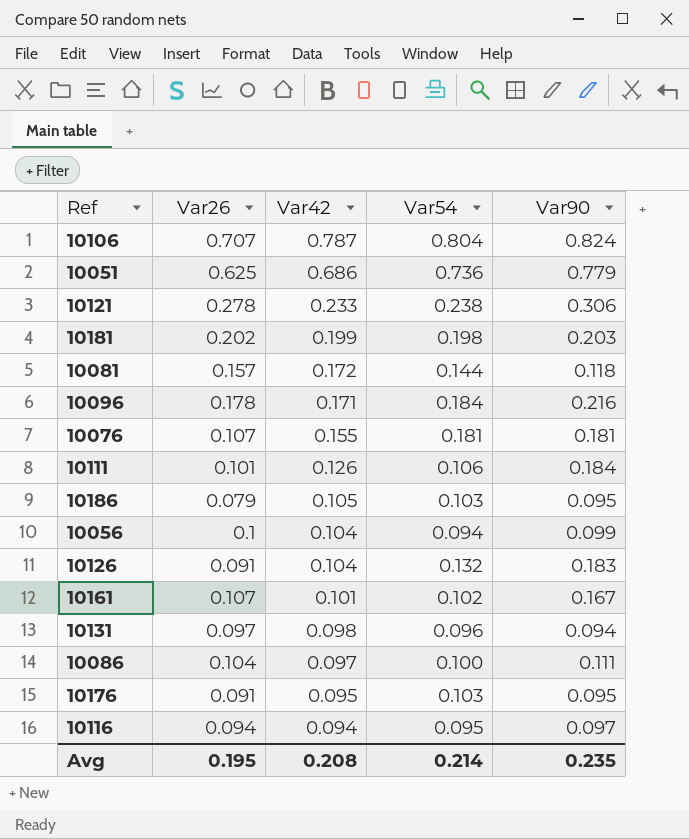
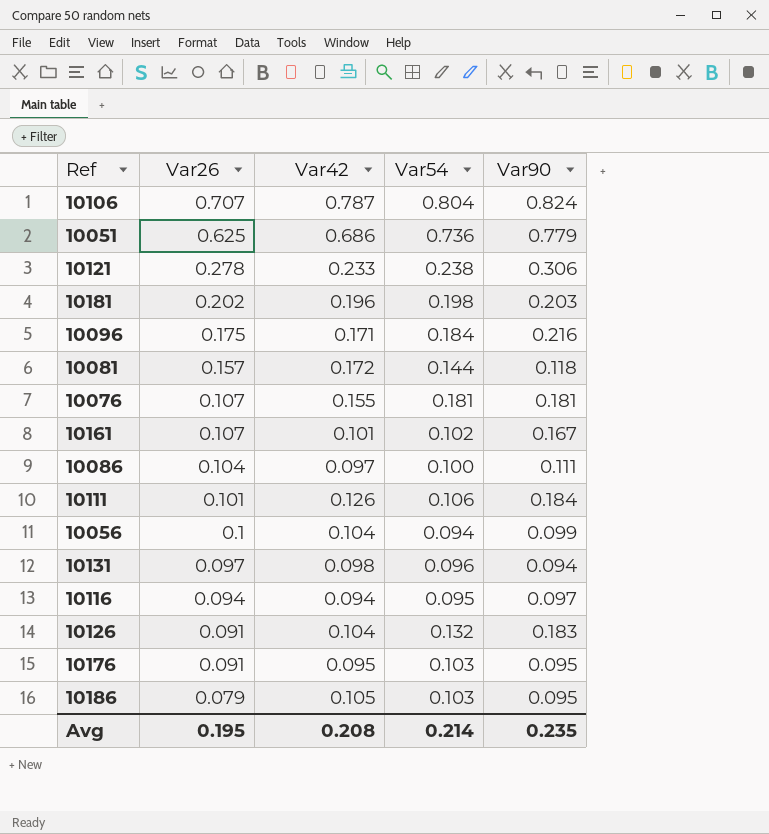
row order: Var42 descending -> Var26 descending
10181 | Var42: 0.199 -> 0.196
10096 | Var26: 0.178 -> 0.175

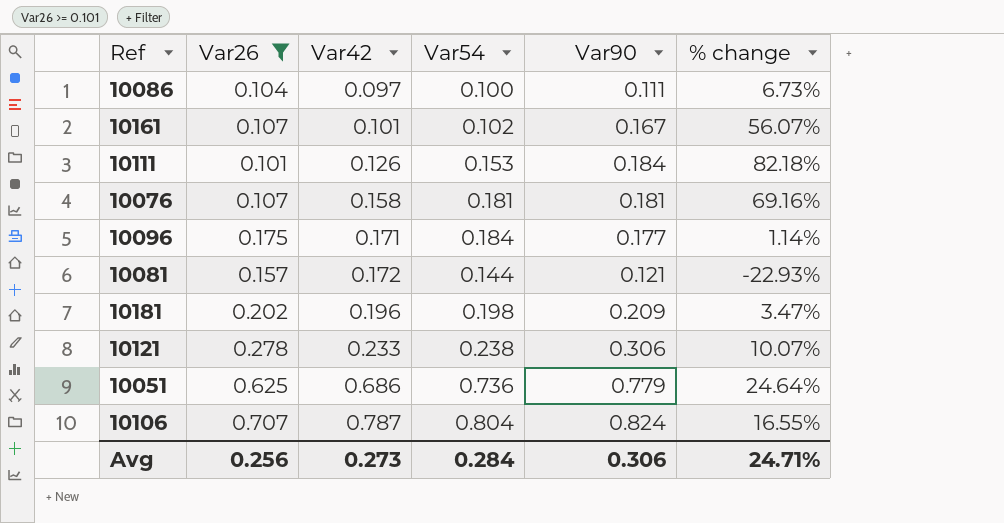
filter: none -> Var26 >= 0.101
row order: Var26 descending -> Var42 ascending
column % change | formula: none -> ([Var90] - [Var26]) / [Var26]
10111 | Var54: 0.106 -> 0.153
10076 | Var42: 0.155 -> 0.158
10096 | Var90: 0.216 -> 0.177
10081 | Var90: 0.118 -> 0.121
10181 | Var90: 0.203 -> 0.209
Avg | Var26: 0.195 -> 0.256
Avg | Var42: 0.208 -> 0.273
Avg | Var54: 0.214 -> 0.284
Avg | Var90: 0.235 -> 0.306

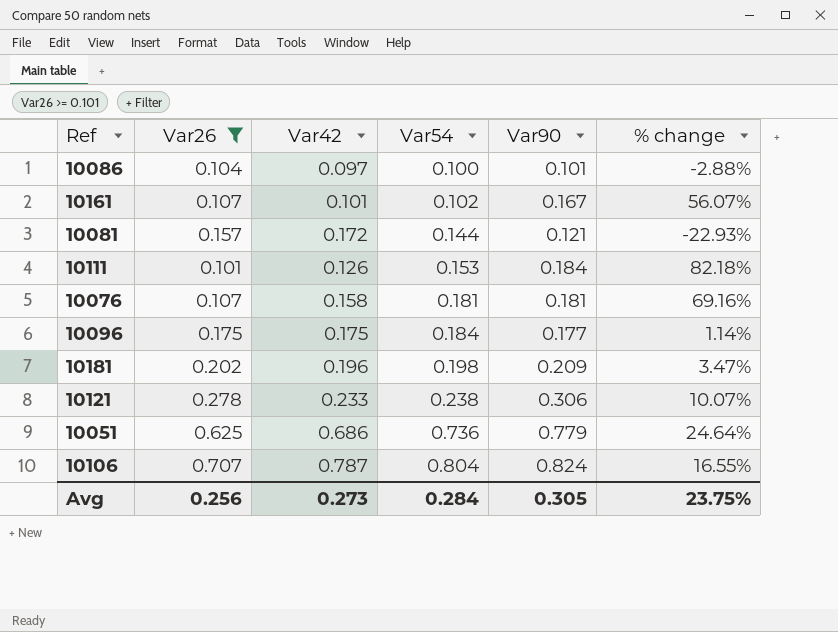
row order: Var42 ascending -> Var54 ascending
10086 | Var90: 0.111 -> 0.101
10086 | % change: 6.73% -> -2.88%
10096 | Var42: 0.171 -> 0.175
Avg | Var90: 0.306 -> 0.305
Avg | % change: 24.71% -> 23.75%

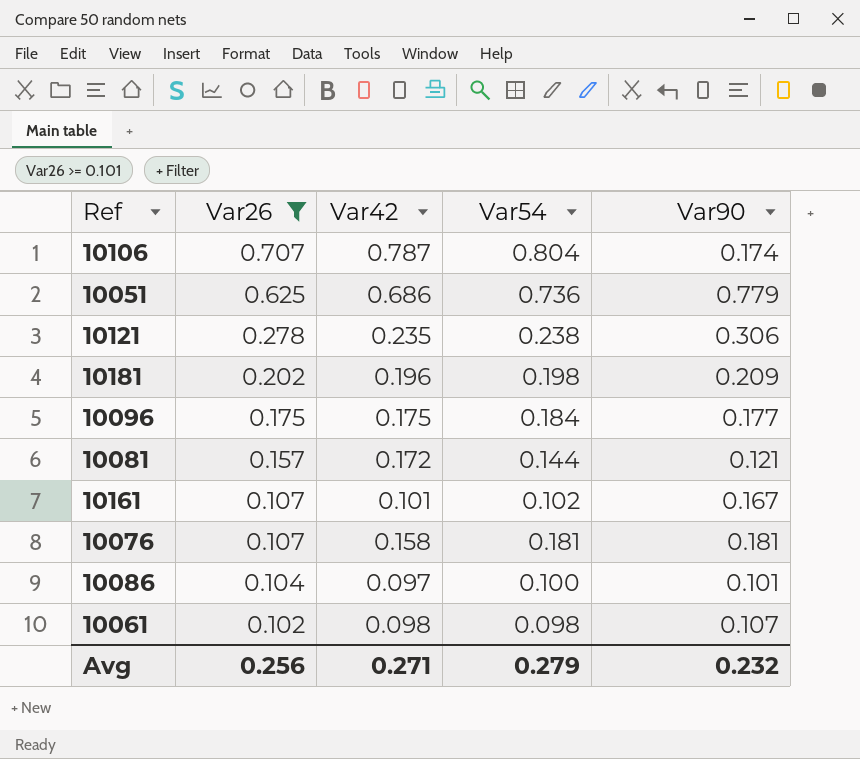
row order: Var54 ascending -> Var26 descending
column % change | formula: ([Var90] - [Var26]) / [Var26] -> none
row 10111: 0.101 | 0.126 | 0.153 | 0.184 | 82.18% -> none
10106 | Var90: 0.824 -> 0.174
10121 | Var42: 0.233 -> 0.235
row 10061: none -> 0.102 | 0.098 | 0.098 | 0.107
Avg | Var42: 0.273 -> 0.271
Avg | Var54: 0.284 -> 0.279
Avg | Var90: 0.305 -> 0.232

